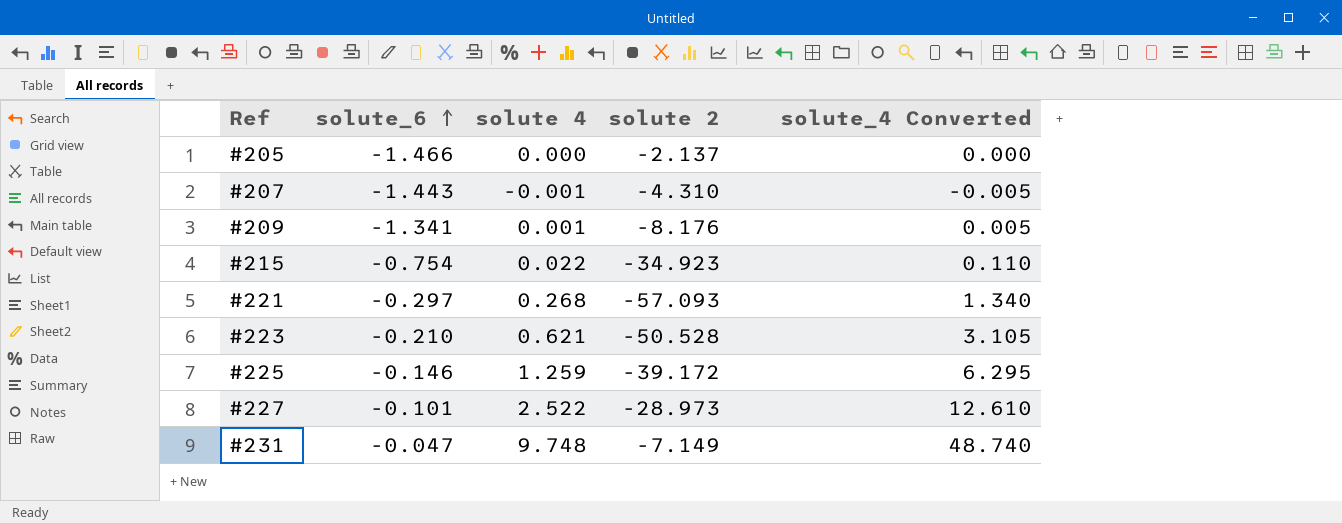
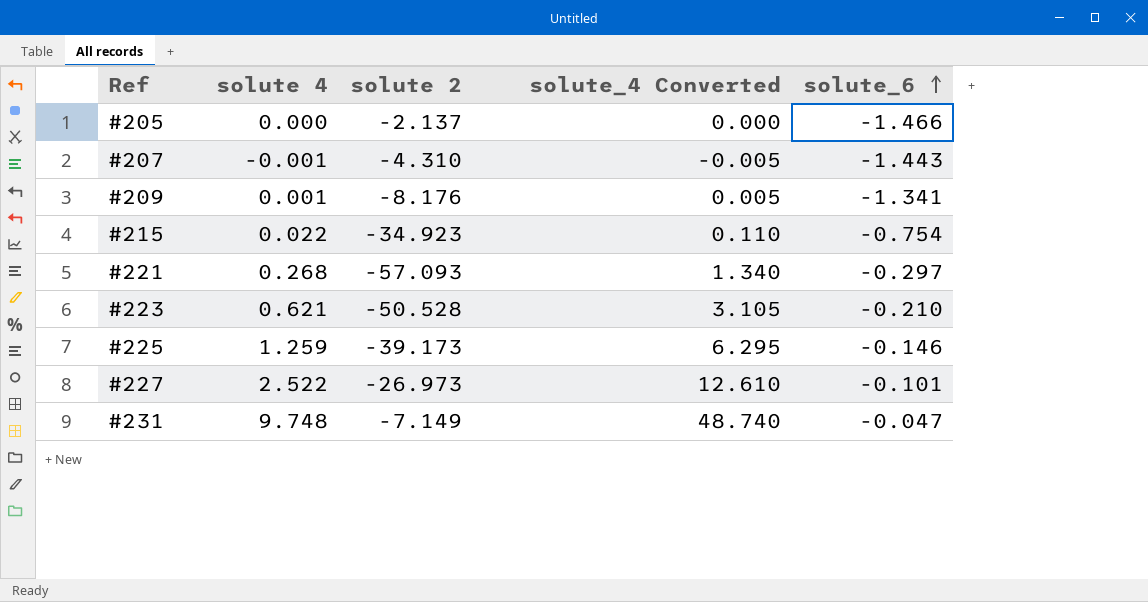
column solute_6 | position: 2 -> 5
#225 | solute 2: -39.172 -> -39.173
#227 | solute 2: -28.973 -> -26.973

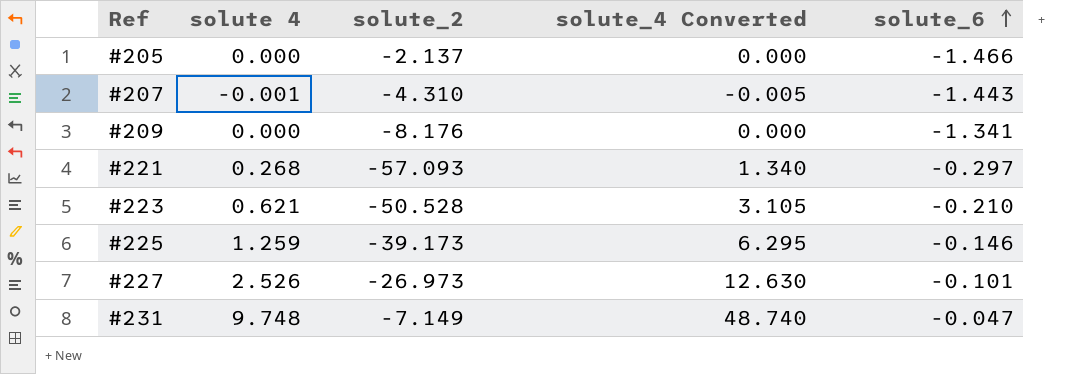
column name: solute 2 -> solute_2
row #215: 0.022 | -34.923 | 0.110 | -0.754 -> none
#209 | solute 4: 0.001 -> 0.000
#209 | solute_4 Converted: 0.005 -> 0.000
#227 | solute 4: 2.522 -> 2.526
#227 | solute_4 Converted: 12.610 -> 12.630

